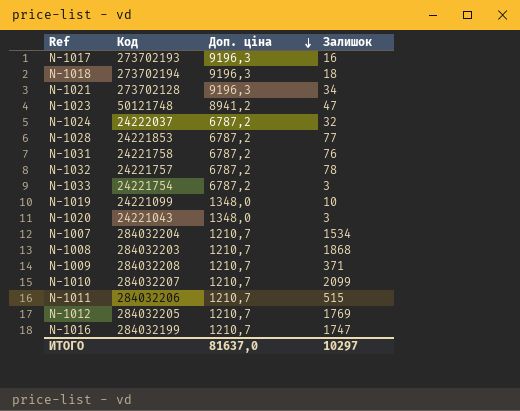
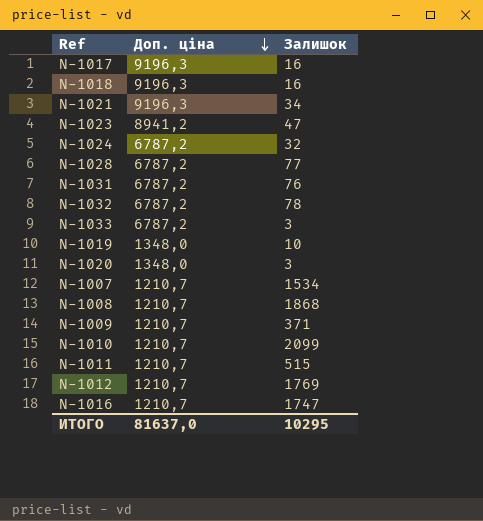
column Код | position: 2 -> none
N-1018 | Залишок: 18 -> 16
ИТОГО | Залишок: 10297 -> 10295

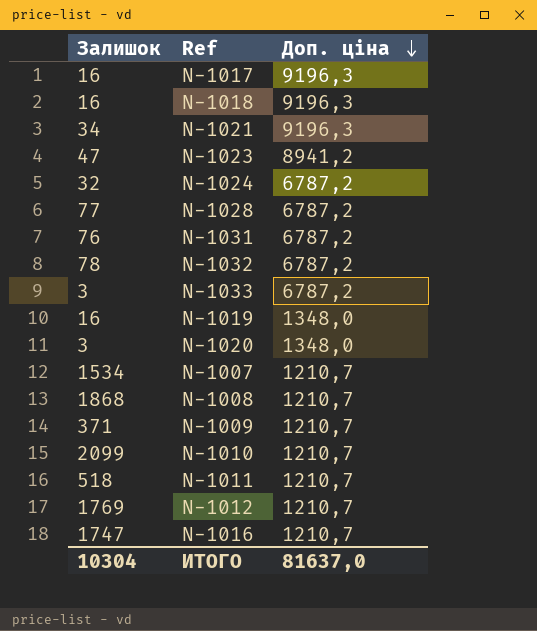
column Залишок | position: 3 -> 1
N-1019 | Залишок: 10 -> 16
N-1011 | Залишок: 515 -> 518
ИТОГО | Залишок: 10295 -> 10304

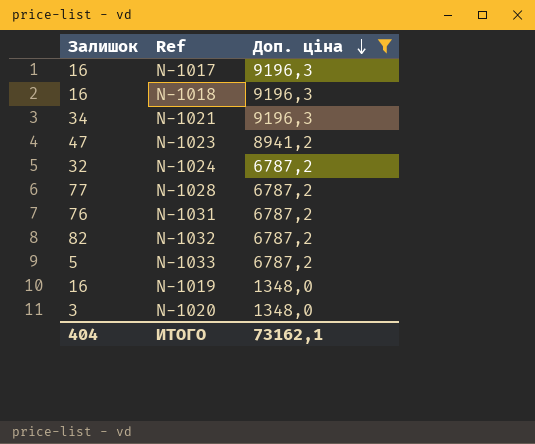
filter: none -> Доп. ціна != 1210,7
N-1032 | Залишок: 78 -> 82
N-1033 | Залишок: 3 -> 5
ИТОГО | Залишок: 10304 -> 404
ИТОГО | Доп. ціна: 81637,0 -> 73162,1

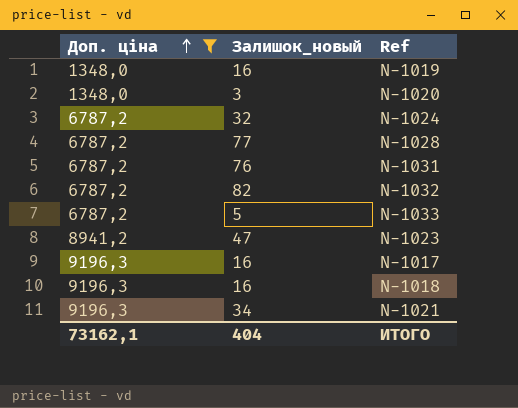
row order: Доп. ціна descending -> Доп. ціна ascending
column Доп. ціна | position: 3 -> 1
column name: Залишок -> Залишок_новый

